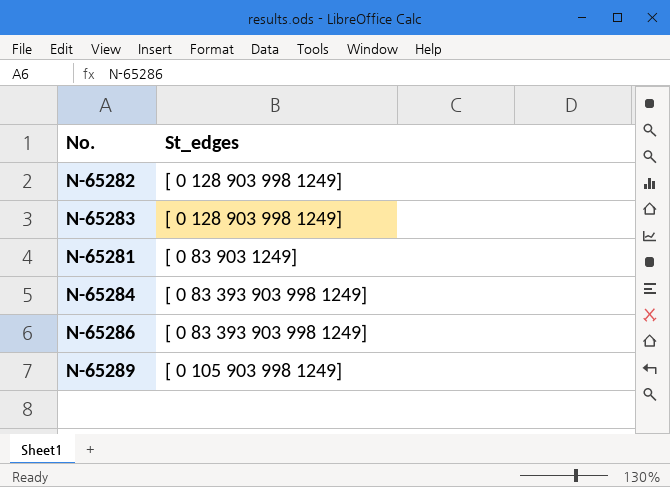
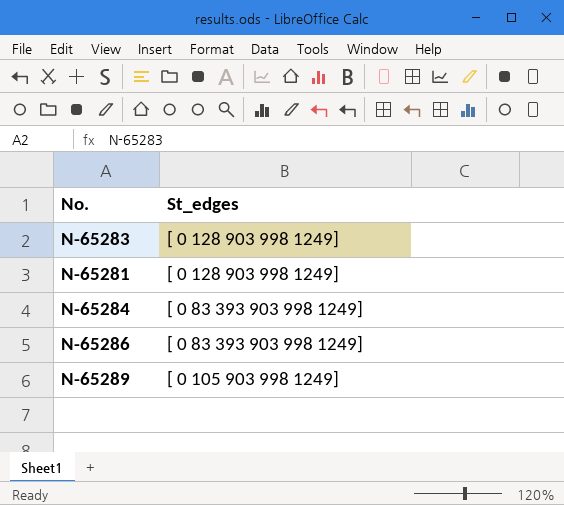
row N-65282: [ 0 128 903 998 1249] -> none
N-65281 | St_edges: [ 0 83 903 1249] -> [ 0 128 903 998 1249]

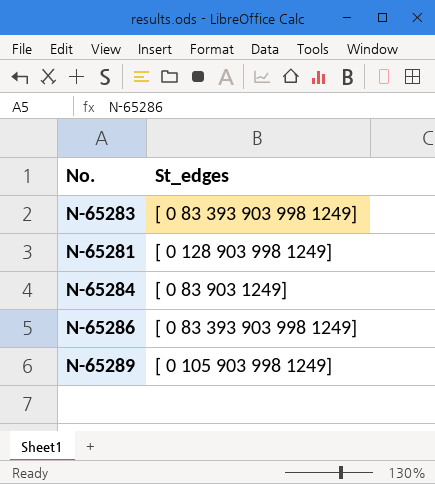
N-65283 | St_edges: [ 0 128 903 998 1249] -> [ 0 83 393 903 998 1249]
N-65284 | St_edges: [ 0 83 393 903 998 1249] -> [ 0 83 903 1249]

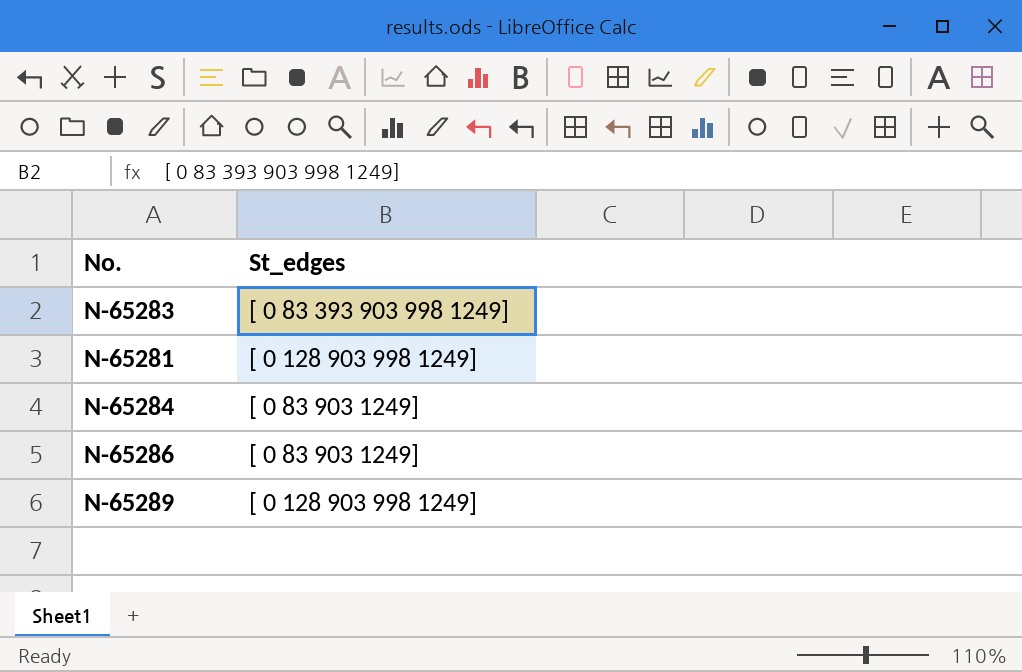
N-65286 | St_edges: [ 0 83 393 903 998 1249] -> [ 0 83 903 1249]
N-65289 | St_edges: [ 0 105 903 998 1249] -> [ 0 128 903 998 1249]

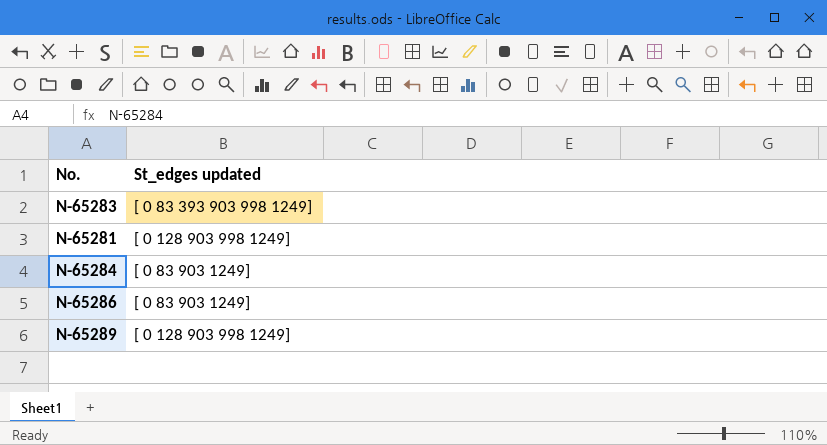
column name: St_edges -> St_edges updated

